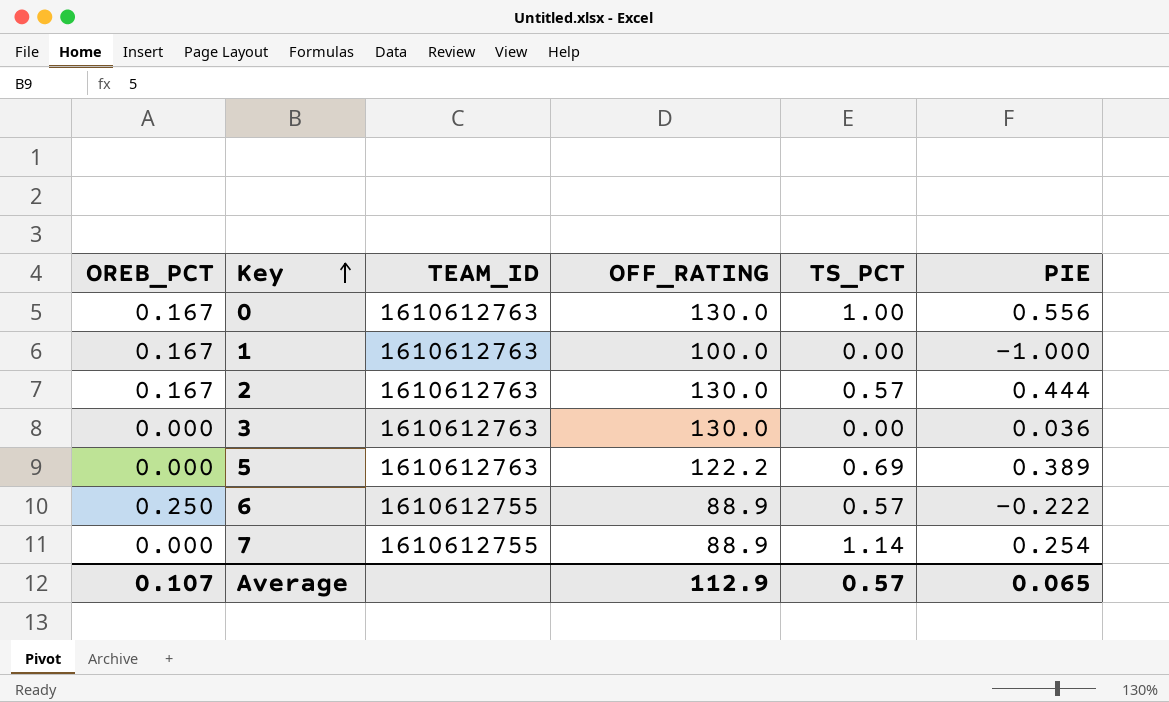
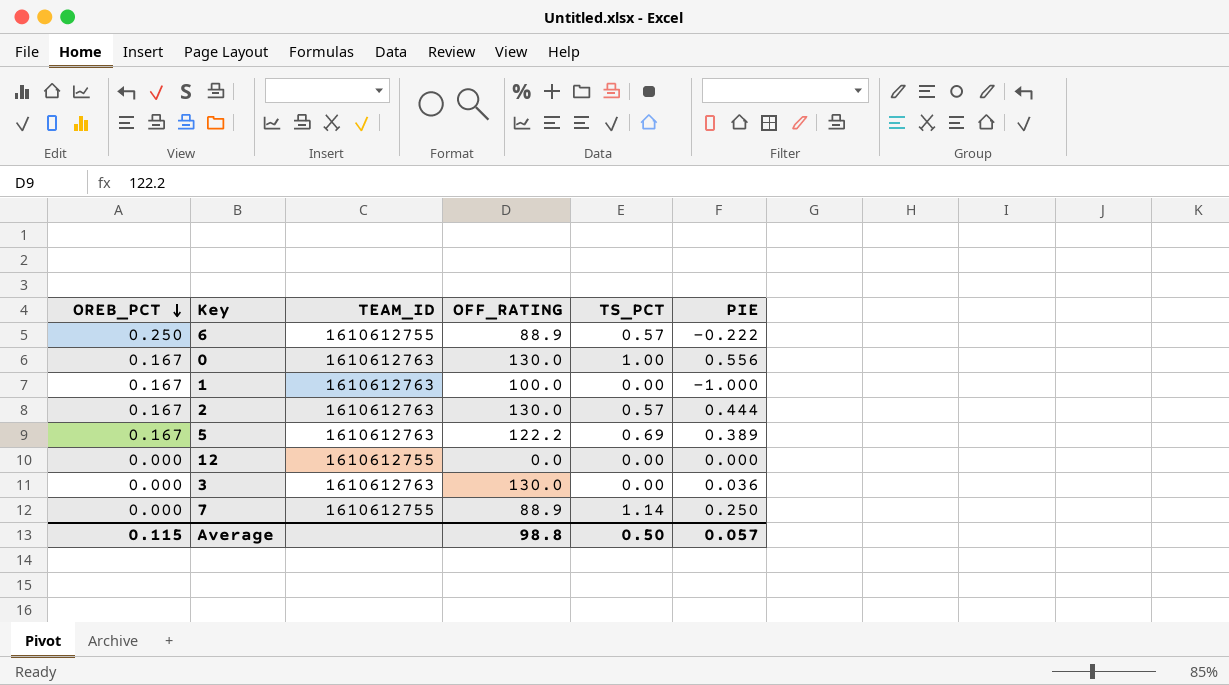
row order: Key ascending -> OREB_PCT descending
5 | OREB_PCT: 0.000 -> 0.167
row 12: none -> 0.000 | 1610612755 | 0.0 | 0.00 | 0.000
7 | PIE: 0.254 -> 0.250
Average | OREB_PCT: 0.107 -> 0.115
Average | OFF_RATING: 112.9 -> 98.8
Average | TS_PCT: 0.57 -> 0.50
Average | PIE: 0.065 -> 0.057

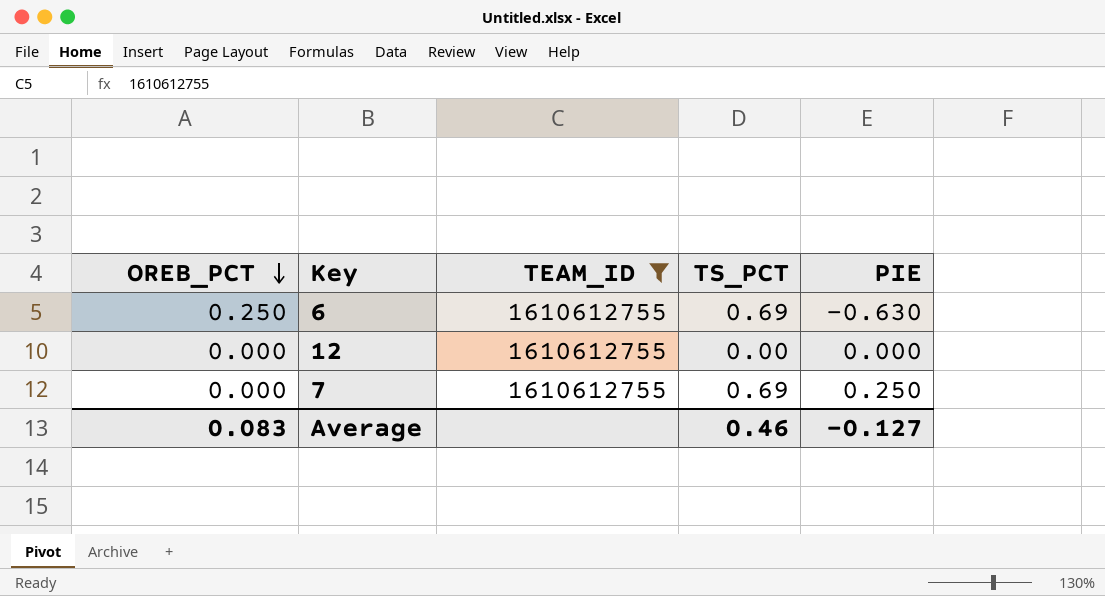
filter: none -> TEAM_ID = 1610612755
column OFF_RATING | position: 4 -> none
6 | TS_PCT: 0.57 -> 0.69
6 | PIE: -0.222 -> -0.630
7 | TS_PCT: 1.14 -> 0.69
Average | OREB_PCT: 0.115 -> 0.083
Average | TS_PCT: 0.50 -> 0.46
Average | PIE: 0.057 -> -0.127

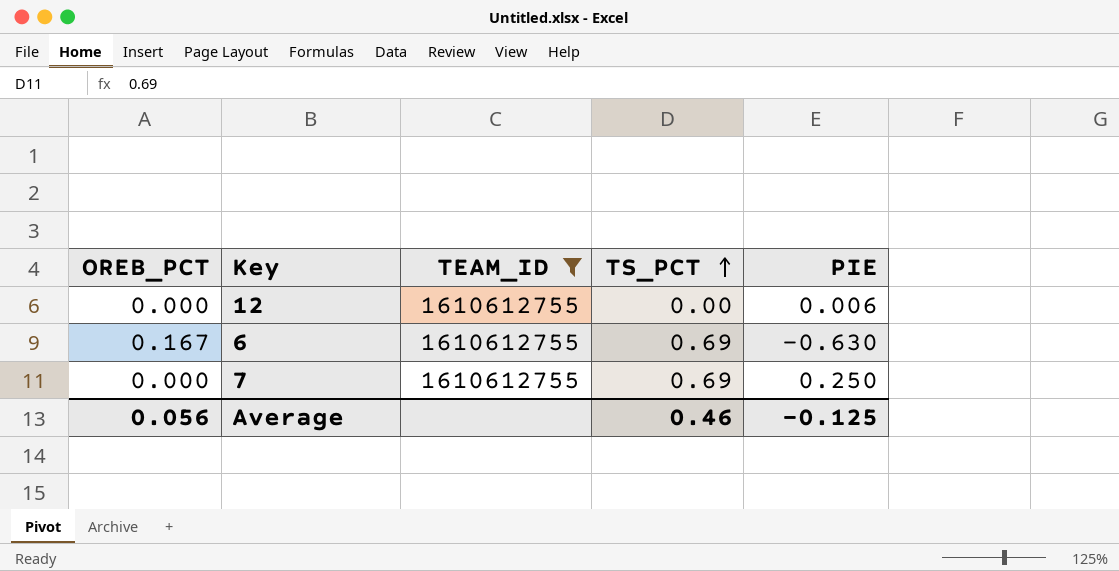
row order: OREB_PCT descending -> TS_PCT ascending
12 | PIE: 0.000 -> 0.006
6 | OREB_PCT: 0.250 -> 0.167
Average | OREB_PCT: 0.083 -> 0.056
Average | PIE: -0.127 -> -0.125

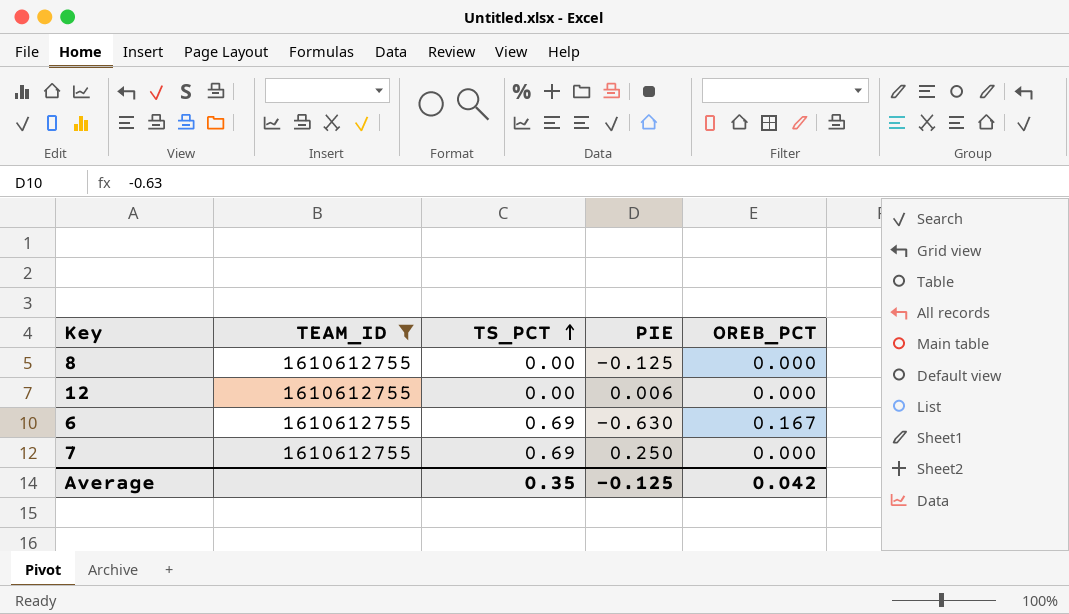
column OREB_PCT | position: 1 -> 5
row 8: none -> 1610612755 | 0.00 | -0.125 | 0.000
Average | TS_PCT: 0.46 -> 0.35
Average | OREB_PCT: 0.056 -> 0.042

